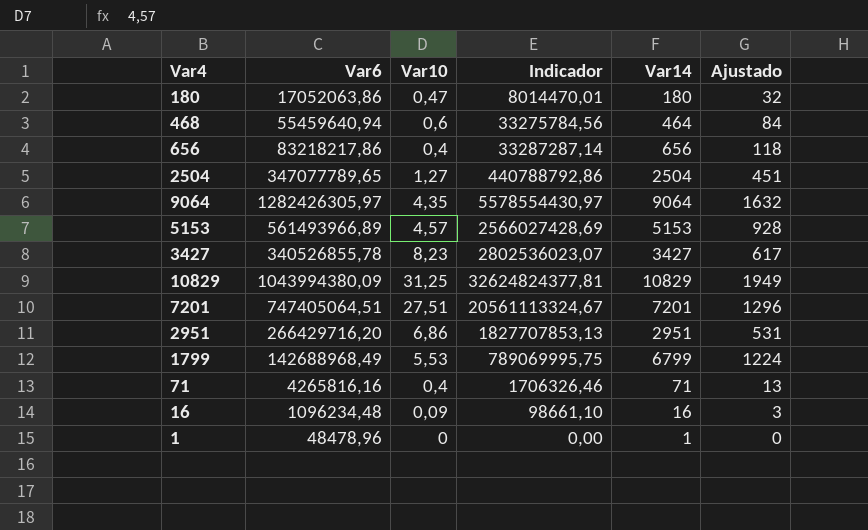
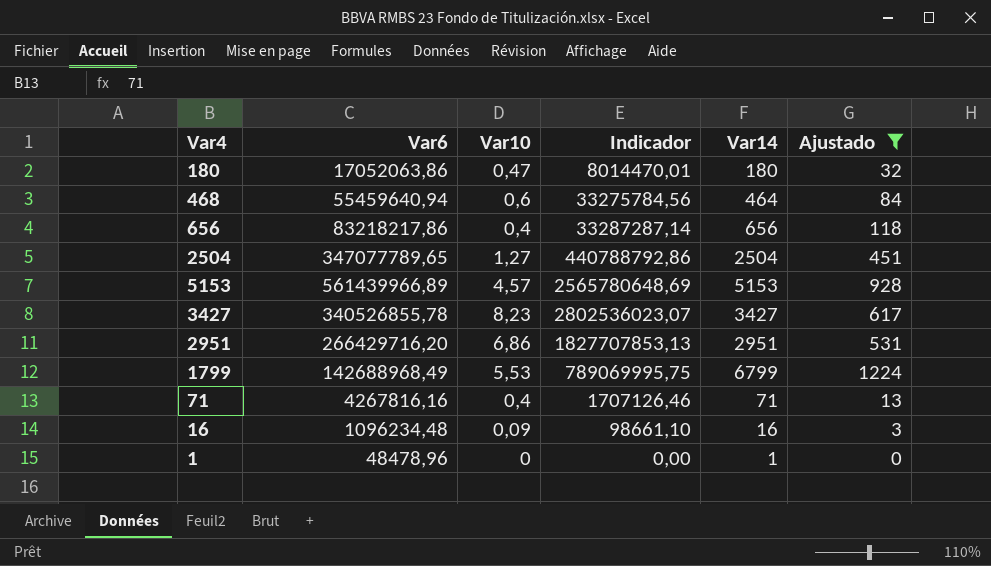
filter: none -> Ajustado <= 1224
5153 | Var6: 561493966,89 -> 561439966,89
5153 | Indicador: 2566027428,69 -> 2565780648,69
71 | Var6: 4265816,16 -> 4267816,16
71 | Indicador: 1706326,46 -> 1707126,46

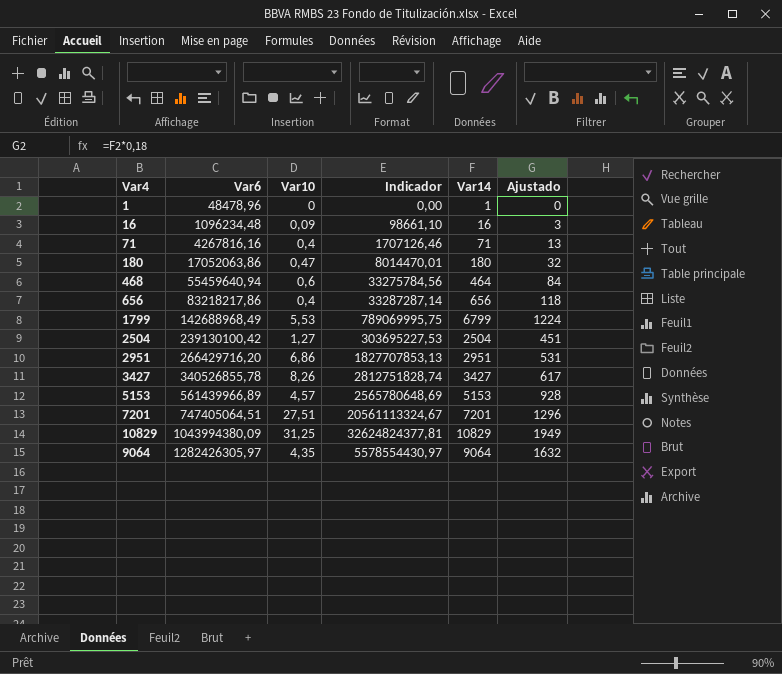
filter: Ajustado <= 1224 -> none
row order: none -> Var6 ascending
2504 | Var6: 347077789,65 -> 239130100,42
2504 | Indicador: 440788792,86 -> 303695227,53
3427 | Var10: 8,23 -> 8,26
3427 | Indicador: 2802536023,07 -> 2812751828,74

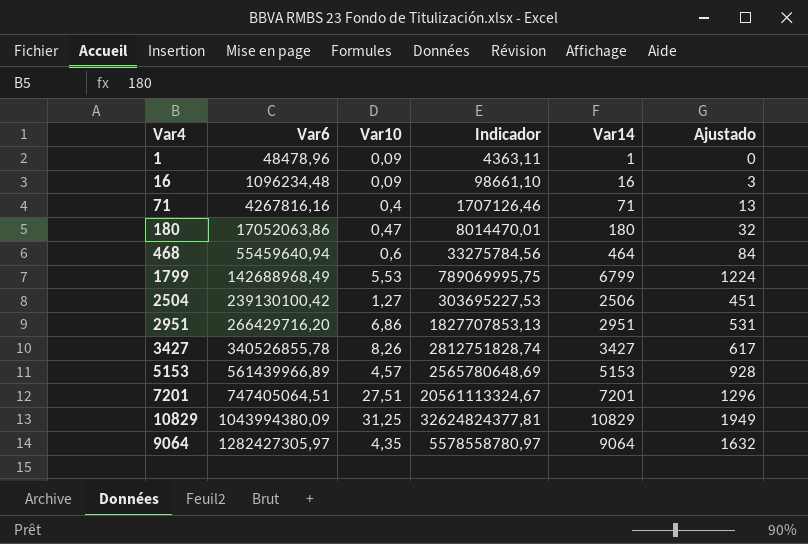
row 656: 83218217,86 | 0,4 | 33287287,14 | 656 | 118 -> none
1 | Var10: 0 -> 0,09
1 | Indicador: 0,00 -> 4363,11
2504 | Var14: 2504 -> 2506
9064 | Var6: 1282426305,97 -> 1282427305,97
9064 | Indicador: 5578554430,97 -> 5578558780,97

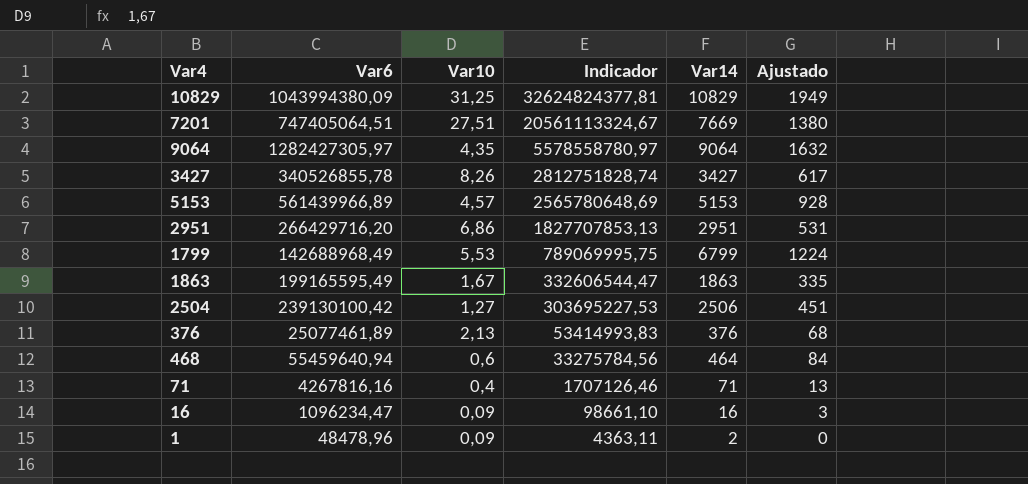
row order: Var6 ascending -> Indicador descending
row 180: 17052063,86 | 0,47 | 8014470,01 | 180 | 32 -> none
7201 | Var14: 7201 -> 7669
7201 | Ajustado: 1296 -> 1380
row 1863: none -> 199165595,49 | 1,67 | 332606544,47 | 1863 | 335
row 376: none -> 25077461,89 | 2,13 | 53414993,83 | 376 | 68
16 | Var6: 1096234,48 -> 1096234,47
1 | Var14: 1 -> 2

